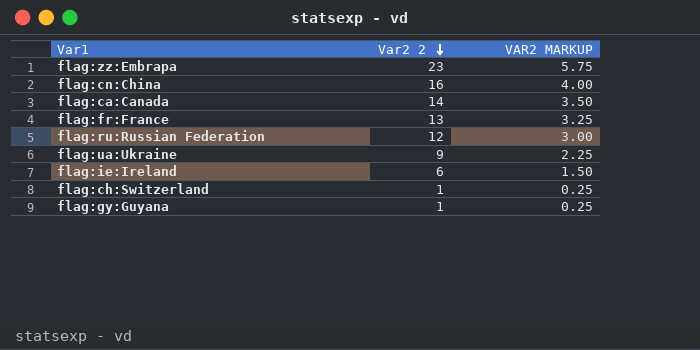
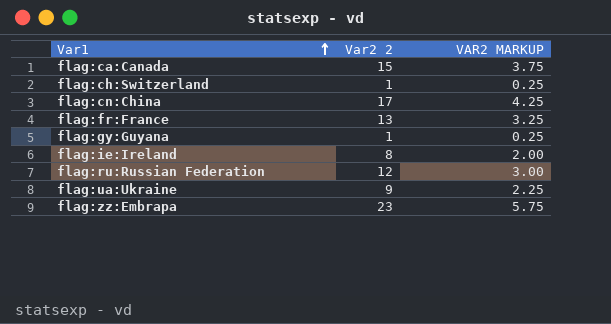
row order: Var2 2 descending -> Var1 ascending
flag:ca:Canada | Var2 2: 14 -> 15
flag:ca:Canada | VAR2 MARKUP: 3.50 -> 3.75
flag:cn:China | Var2 2: 16 -> 17
flag:cn:China | VAR2 MARKUP: 4.00 -> 4.25
flag:ie:Ireland | Var2 2: 6 -> 8
flag:ie:Ireland | VAR2 MARKUP: 1.50 -> 2.00

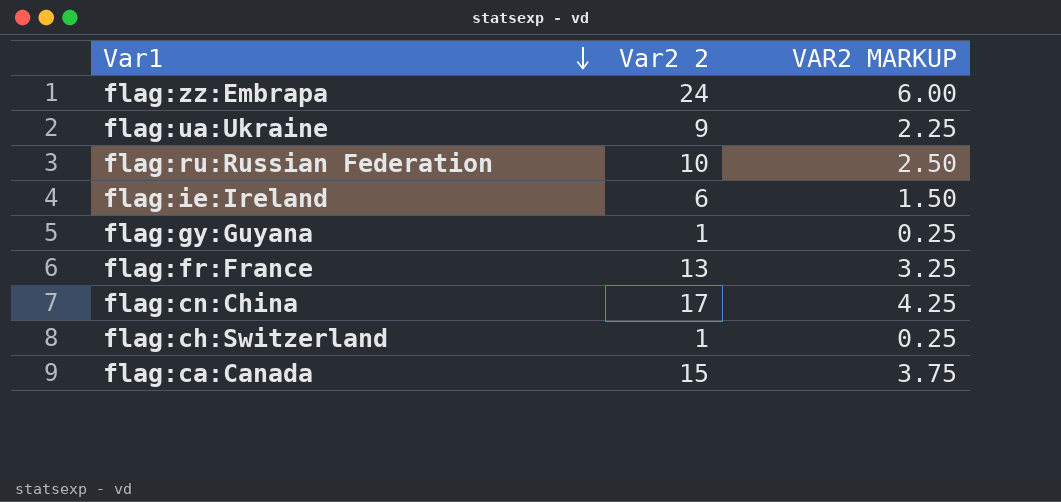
row order: Var1 ascending -> Var1 descending
flag:zz:Embrapa | Var2 2: 23 -> 24
flag:zz:Embrapa | VAR2 MARKUP: 5.75 -> 6.00
flag:ru:Russian Federation | Var2 2: 12 -> 10
flag:ru:Russian Federation | VAR2 MARKUP: 3.00 -> 2.50
flag:ie:Ireland | Var2 2: 8 -> 6
flag:ie:Ireland | VAR2 MARKUP: 2.00 -> 1.50

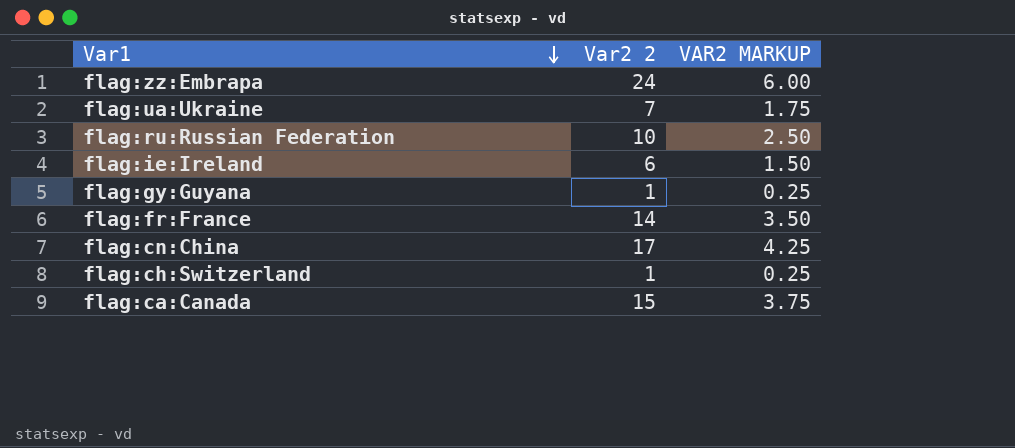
flag:ua:Ukraine | Var2 2: 9 -> 7
flag:ua:Ukraine | VAR2 MARKUP: 2.25 -> 1.75
flag:fr:France | Var2 2: 13 -> 14
flag:fr:France | VAR2 MARKUP: 3.25 -> 3.50

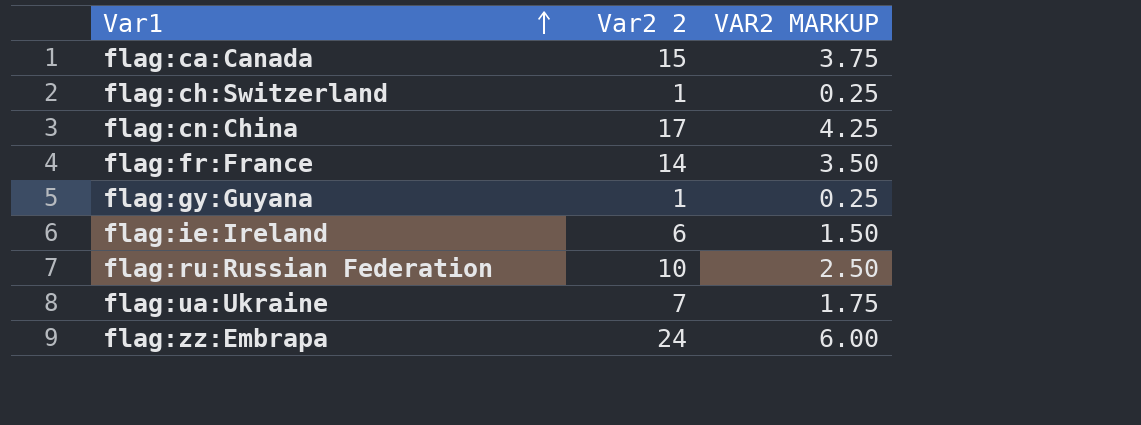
row order: Var1 descending -> Var1 ascending

